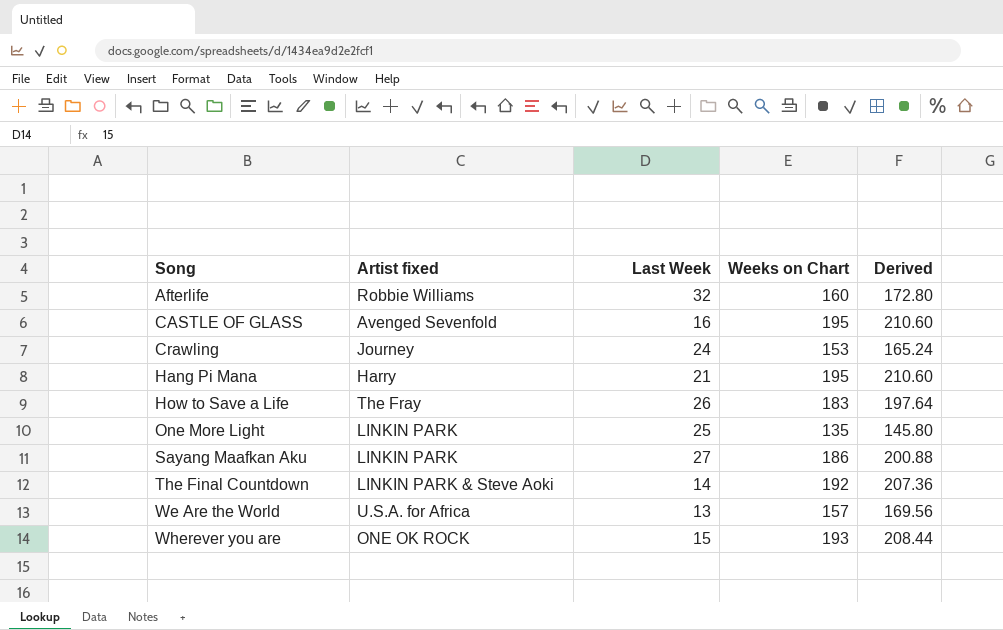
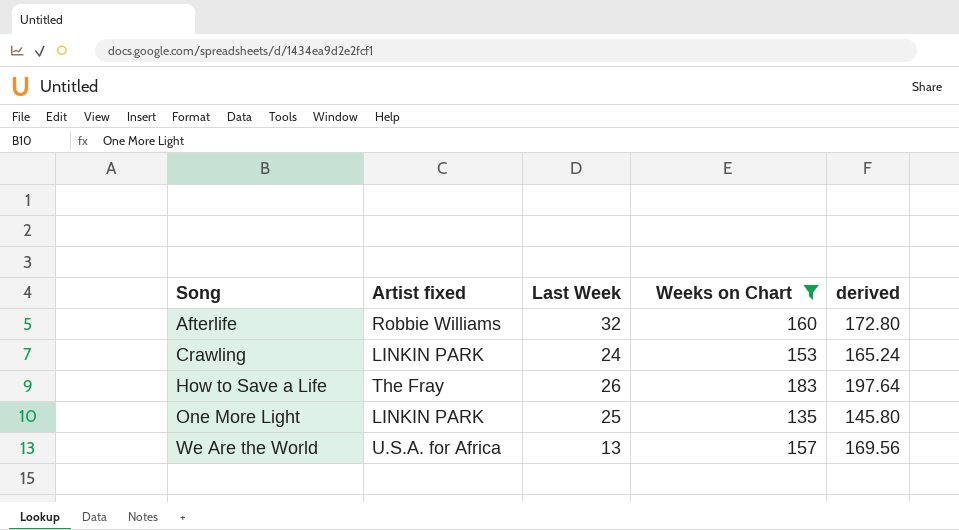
filter: none -> Weeks on Chart <= 183
column name: Derived -> derived
Crawling | Artist fixed: Journey -> LINKIN PARK

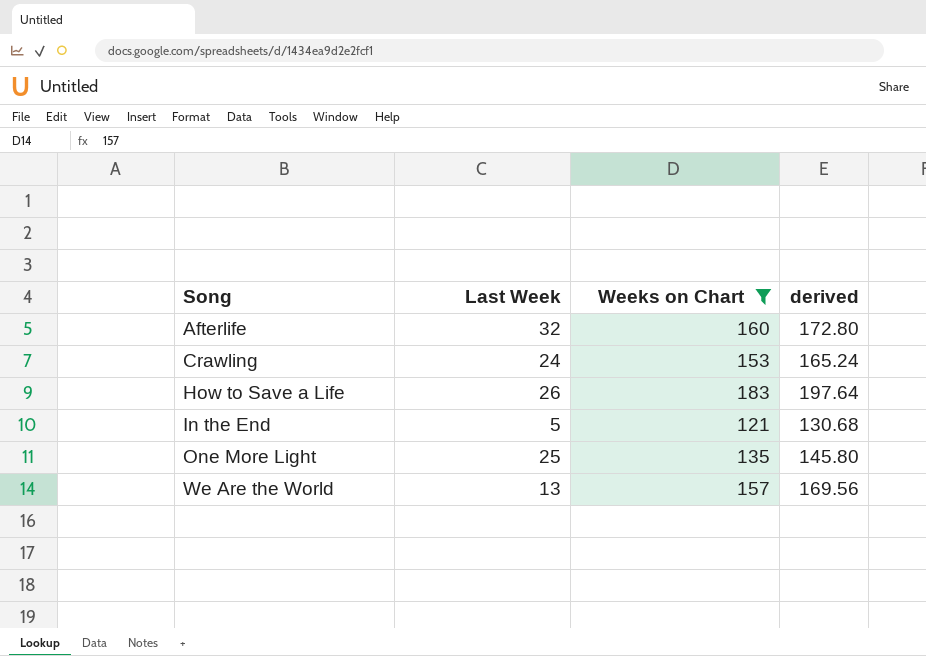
column Artist fixed | position: 2 -> none
row In the End: none -> 5 | 121 | 130.68

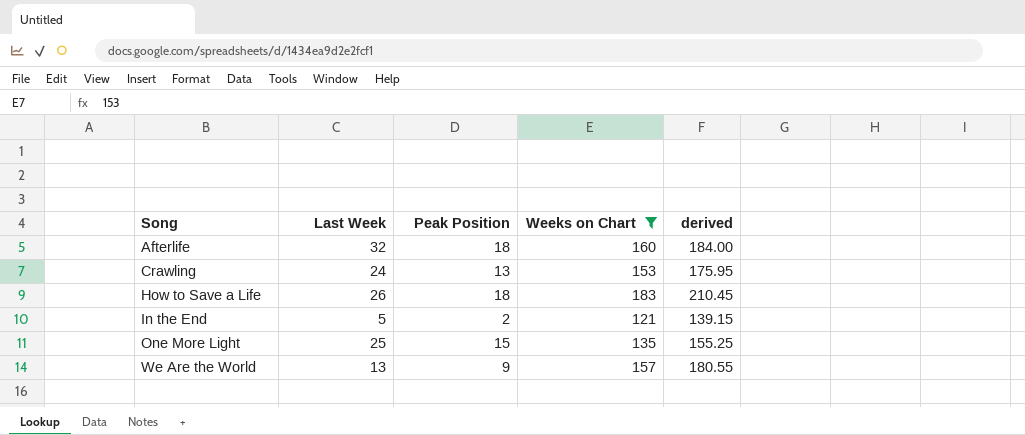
column Peak Position | position: none -> 3
column derived | formula: [Weeks on Chart] * 1.08 -> [Weeks on Chart] * 1.15

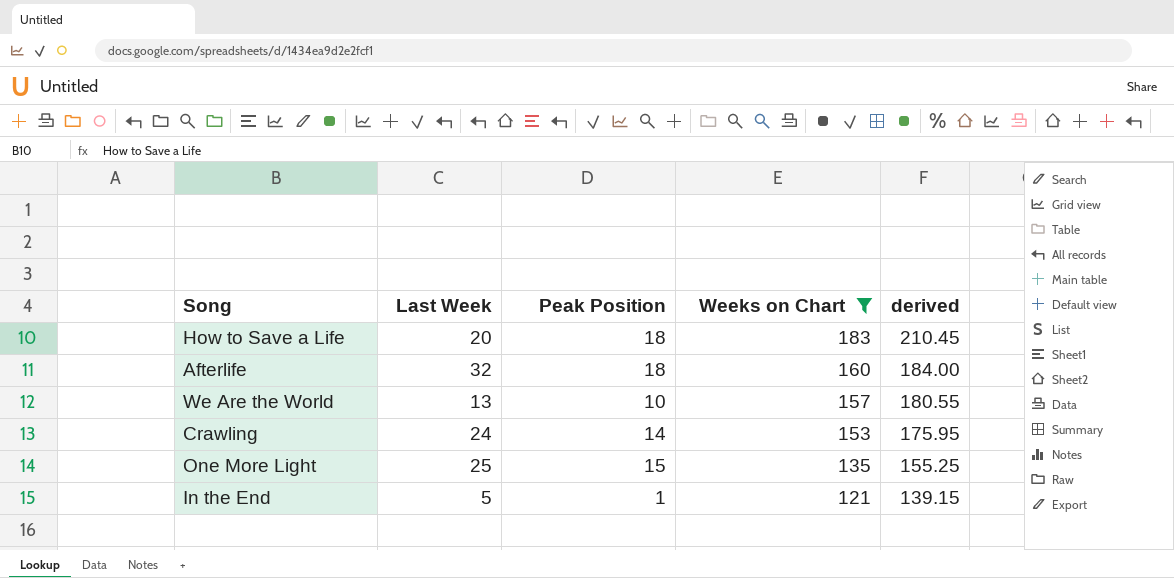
row order: Song ascending -> Weeks on Chart descending
How to Save a Life | Last Week: 26 -> 20
We Are the World | Peak Position: 9 -> 10
Crawling | Peak Position: 13 -> 14
In the End | Peak Position: 2 -> 1

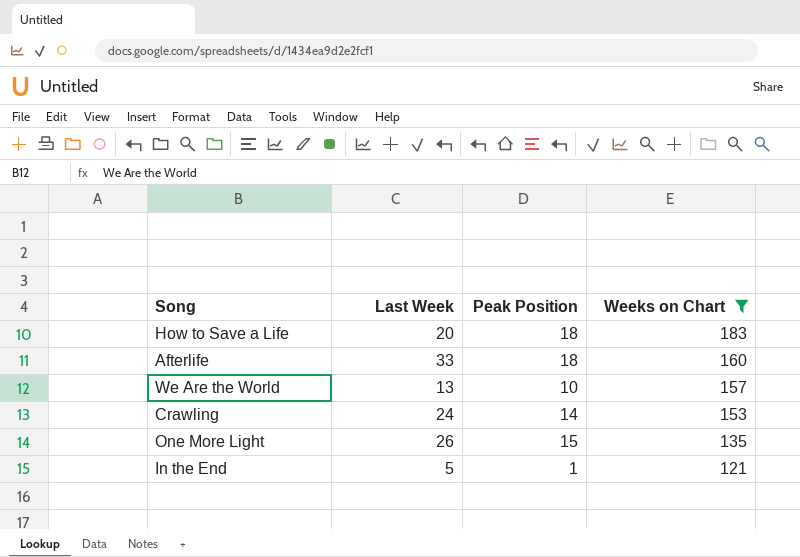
column derived | formula: [Weeks on Chart] * 1.15 -> none
Afterlife | Last Week: 32 -> 33
One More Light | Last Week: 25 -> 26

